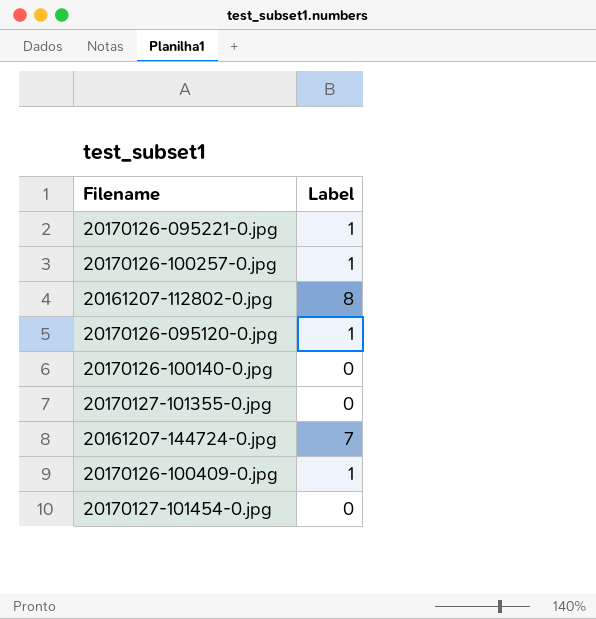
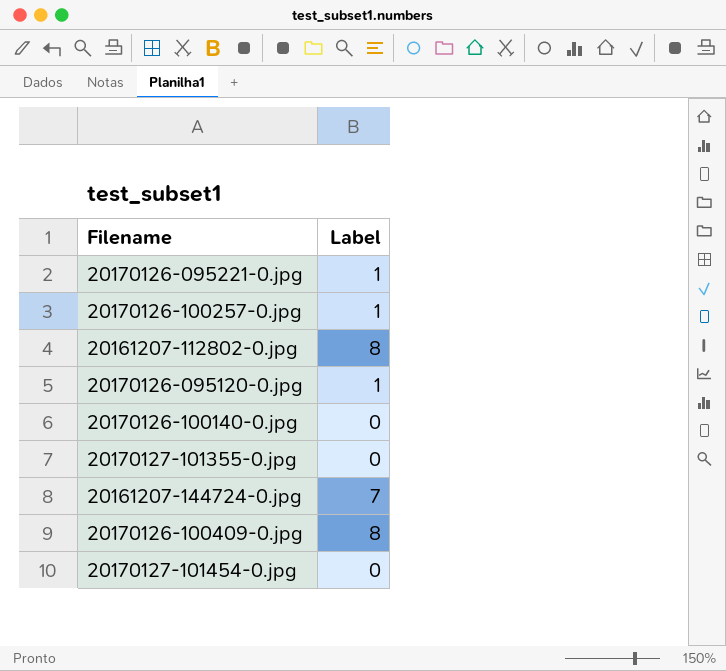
20170126-100409-0.jpg | Label: 1 -> 8

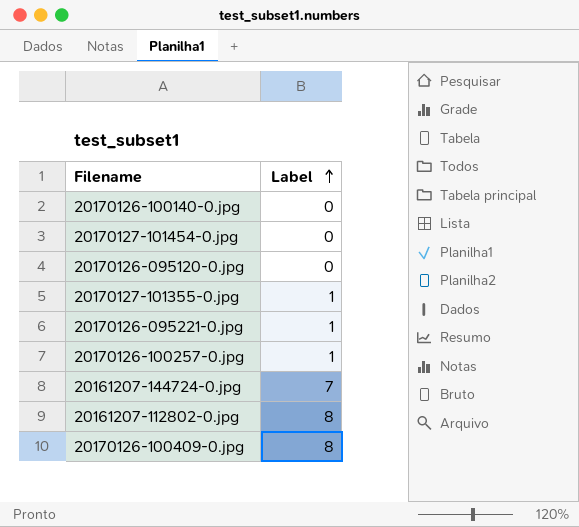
row order: none -> Label ascending
20170126-095120-0.jpg | Label: 1 -> 0
20170127-101355-0.jpg | Label: 0 -> 1

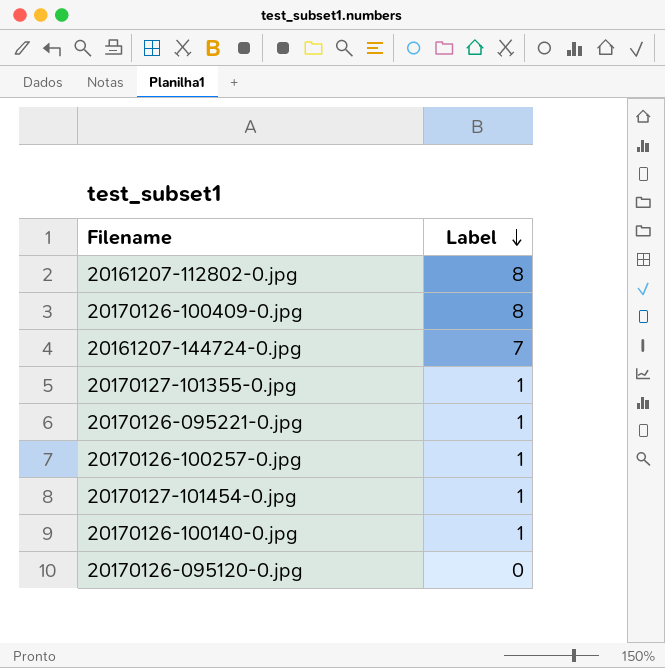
row order: Label ascending -> Label descending
20170127-101454-0.jpg | Label: 0 -> 1
20170126-100140-0.jpg | Label: 0 -> 1

